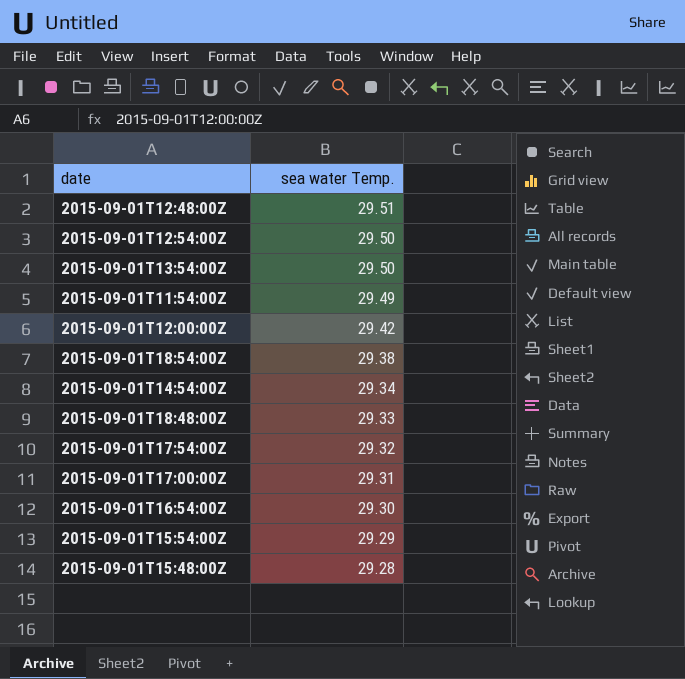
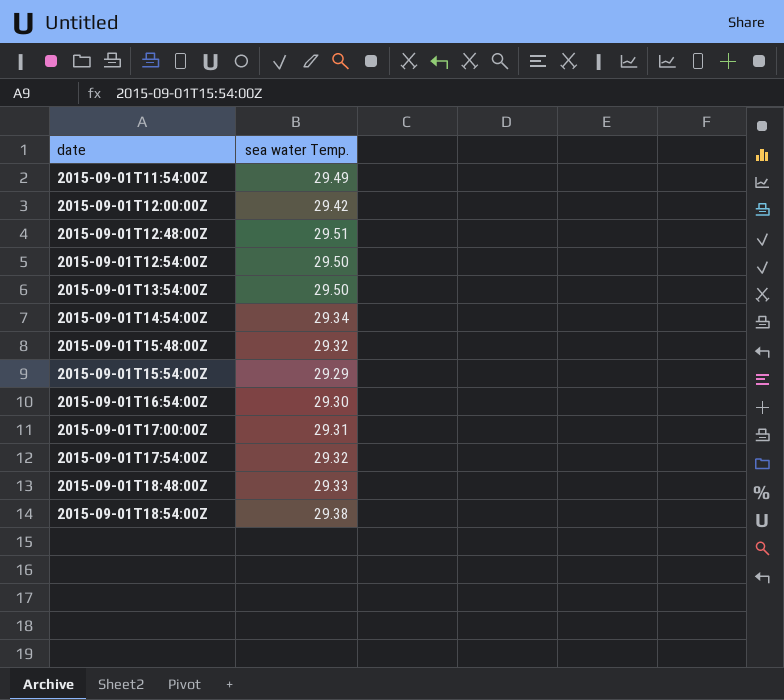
row order: sea water Temp. descending -> date ascending
2015-09-01T15:48:00Z | sea water Temp.: 29.28 -> 29.32

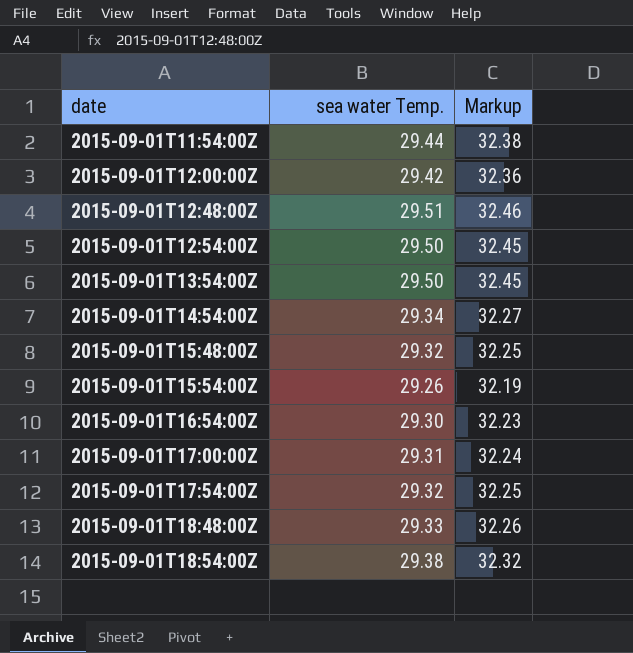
column Markup | formula: none -> [sea water Temp.] * 1.1
2015-09-01T11:54:00Z | sea water Temp.: 29.49 -> 29.44
2015-09-01T15:54:00Z | sea water Temp.: 29.29 -> 29.26

